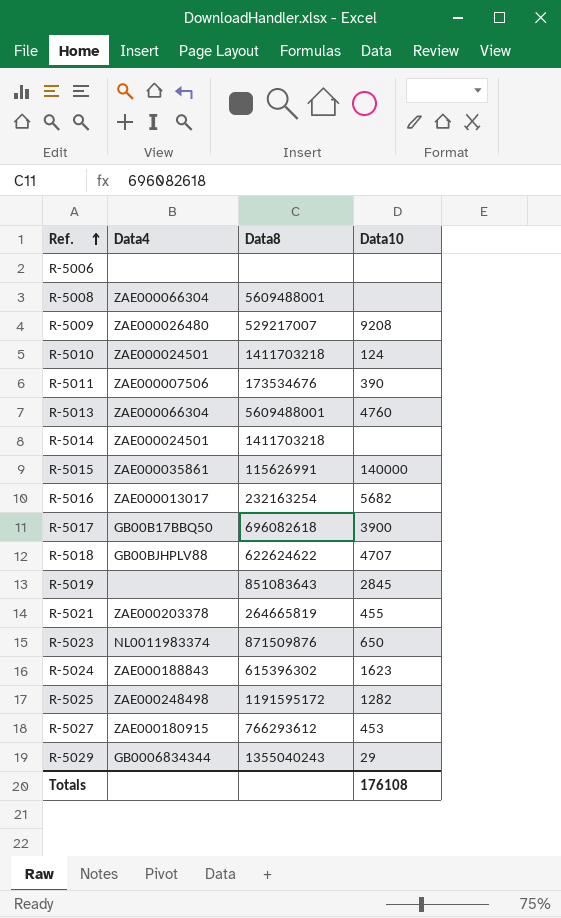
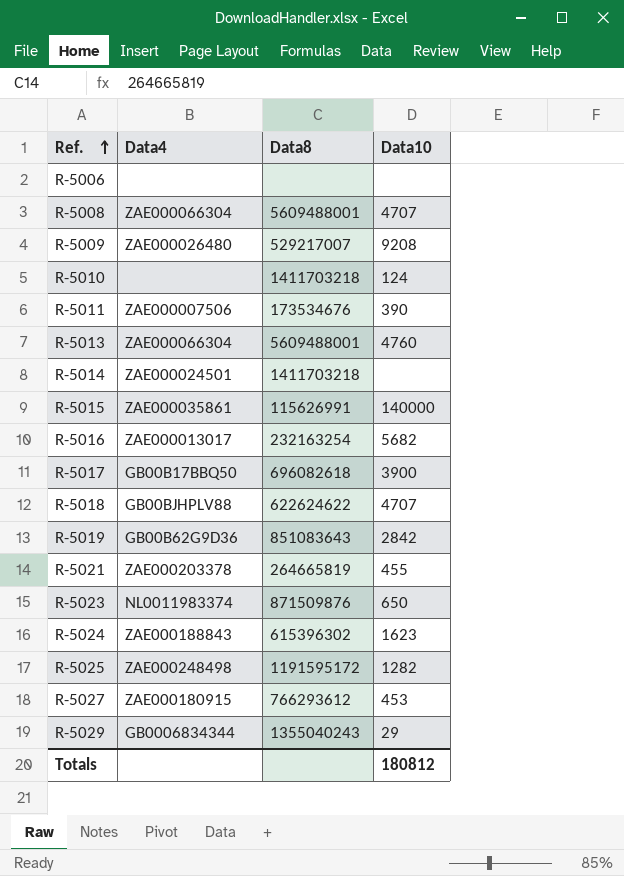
R-5008 | Data10: none -> 4707
R-5010 | Data4: ZAE000024501 -> none
R-5019 | Data4: none -> GB00B62G9D36
R-5019 | Data10: 2845 -> 2842
Totals | Data10: 176108 -> 180812

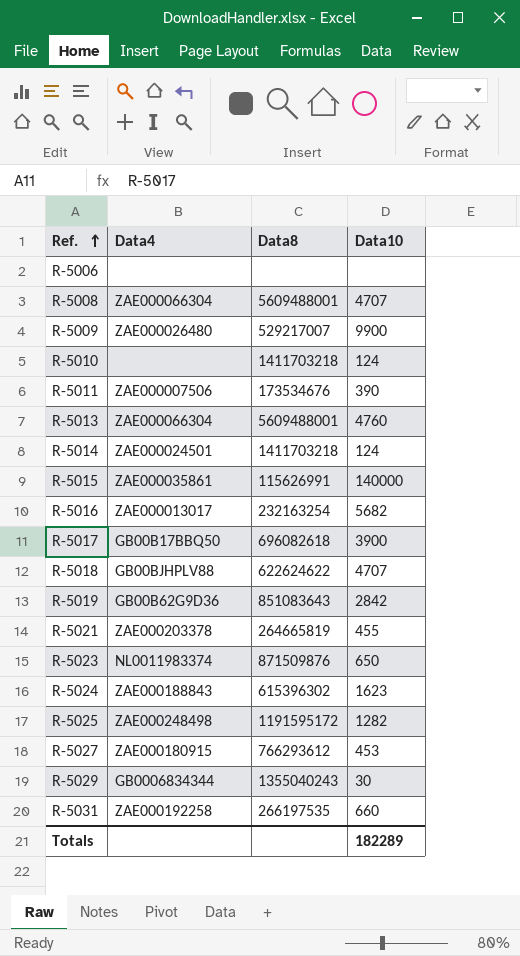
R-5009 | Data10: 9208 -> 9900
R-5014 | Data10: none -> 124
R-5029 | Data10: 29 -> 30
row R-5031: none -> ZAE000192258 | 266197535 | 660
Totals | Data10: 180812 -> 182289

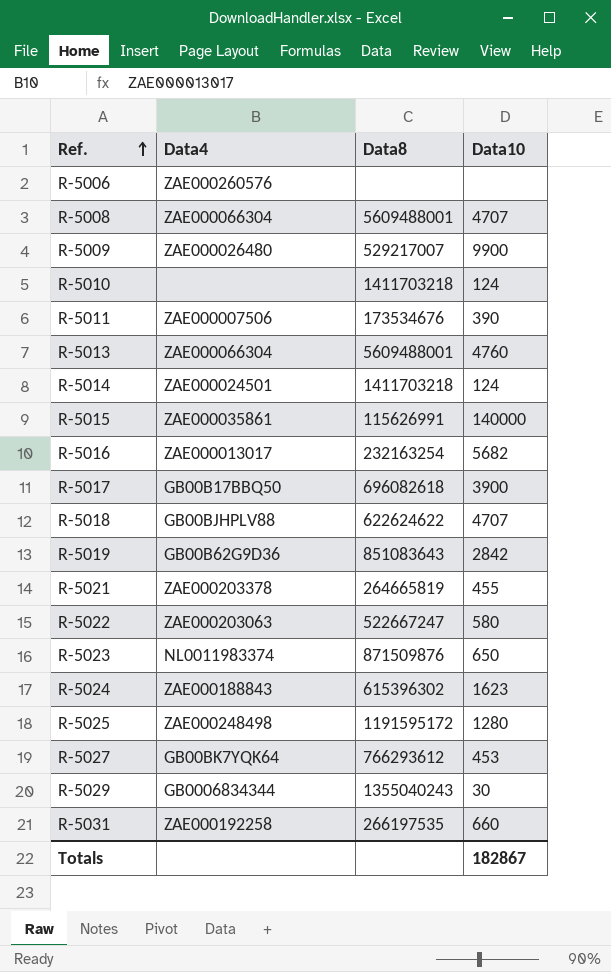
R-5006 | Data4: none -> ZAE000260576
row R-5022: none -> ZAE000203063 | 522667247 | 580
R-5025 | Data10: 1282 -> 1280
R-5027 | Data4: ZAE000180915 -> GB00BK7YQK64
Totals | Data10: 182289 -> 182867

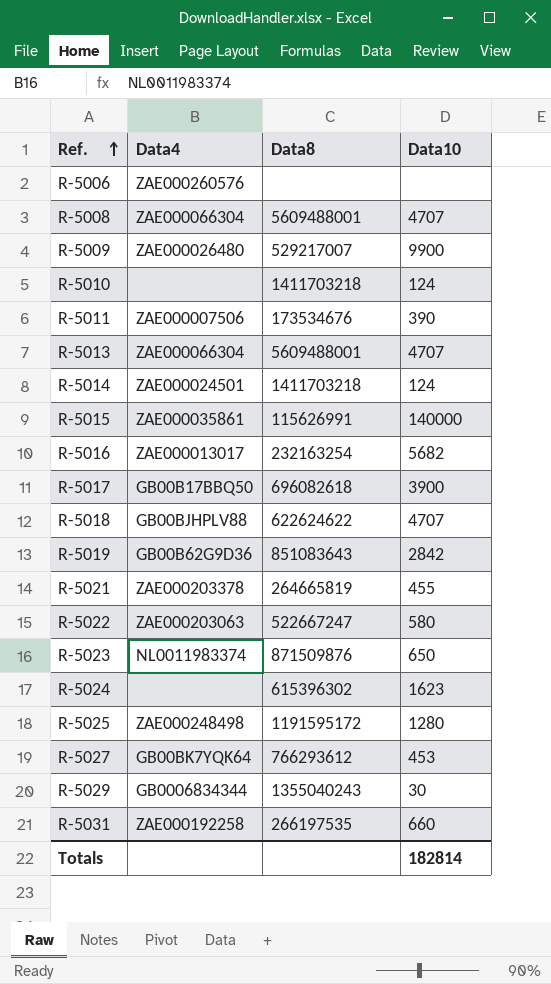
R-5013 | Data10: 4760 -> 4707
R-5024 | Data4: ZAE000188843 -> none
Totals | Data10: 182867 -> 182814

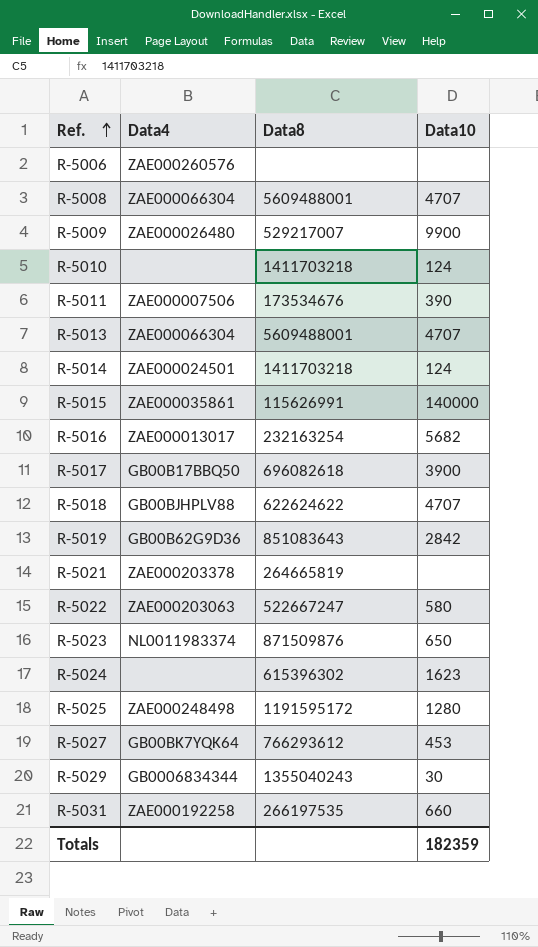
R-5021 | Data10: 455 -> none
Totals | Data10: 182814 -> 182359

